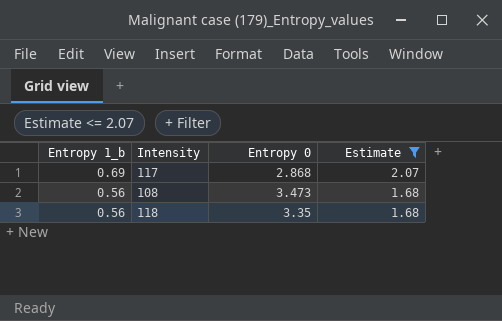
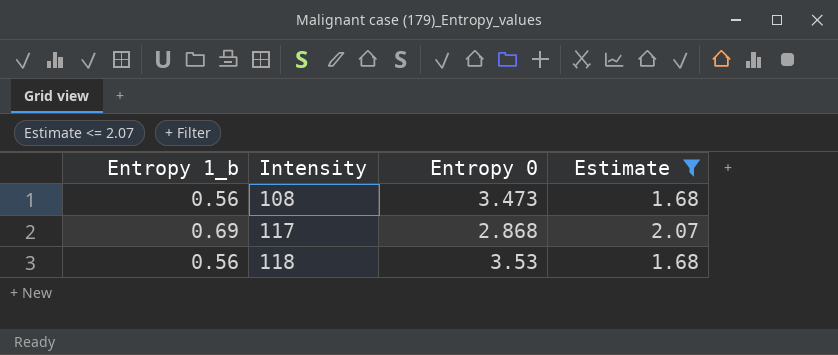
row order: Entropy 1_b descending -> Intensity ascending
118 | Entropy 0: 3.35 -> 3.53

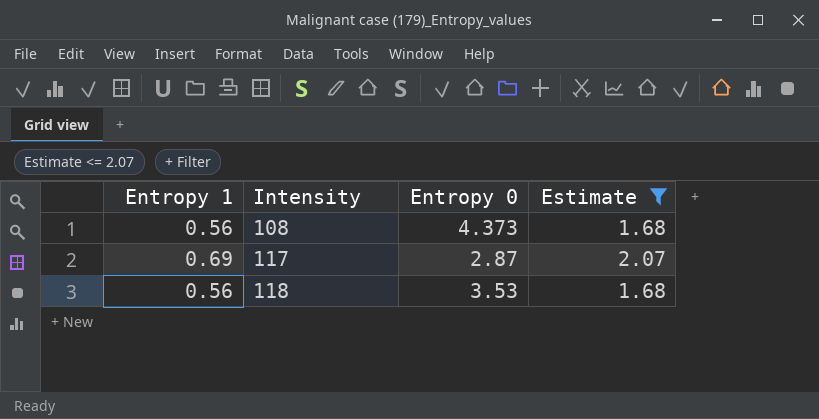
column name: Entropy 1_b -> Entropy 1
108 | Entropy 0: 3.473 -> 4.373
117 | Entropy 0: 2.868 -> 2.87

